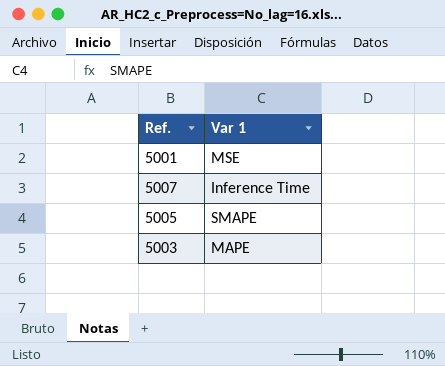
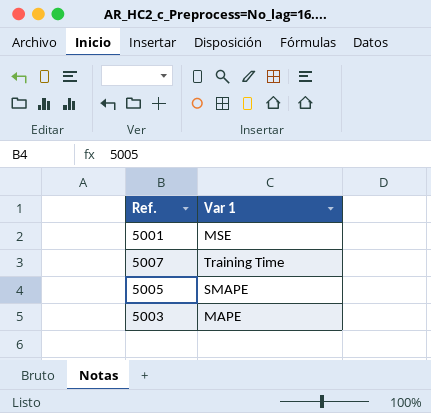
5007 | Var 1: Inference Time -> Training Time

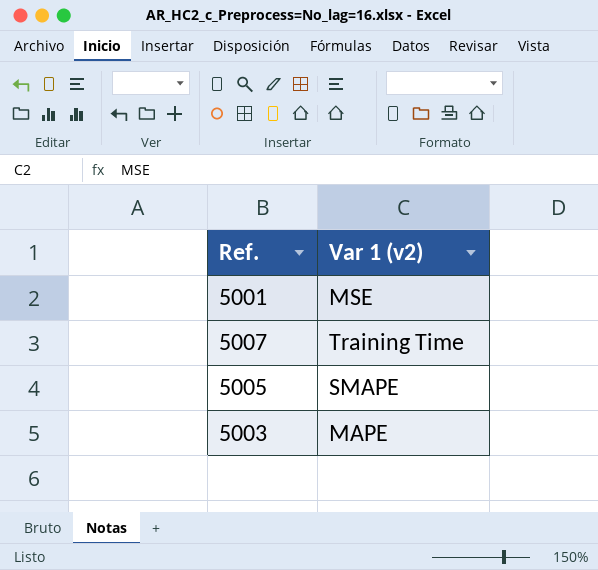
column name: Var 1 -> Var 1 (v2)

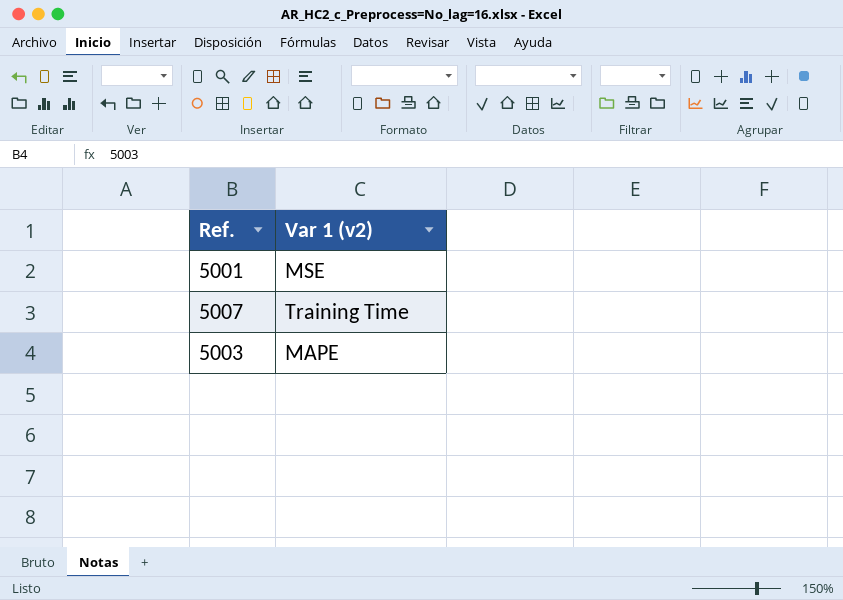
row 5005: SMAPE -> none

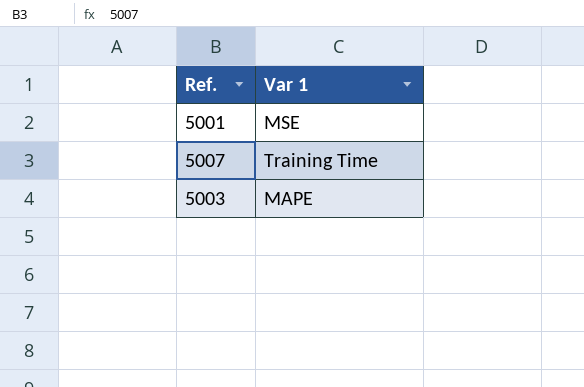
column name: Var 1 (v2) -> Var 1

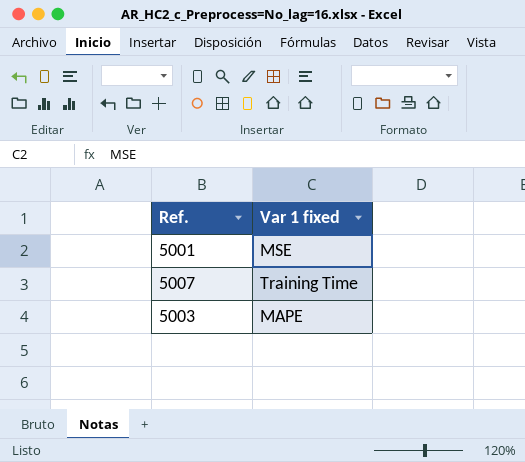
column name: Var 1 -> Var 1 fixed

